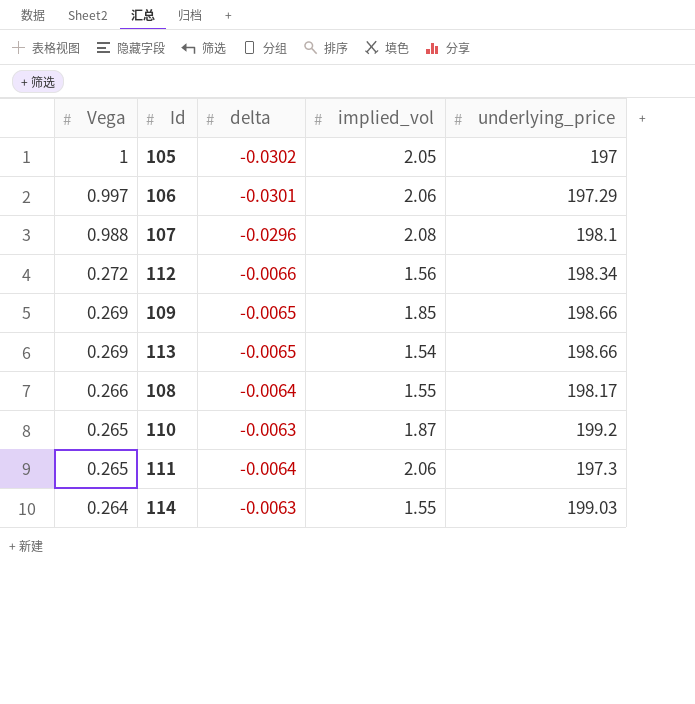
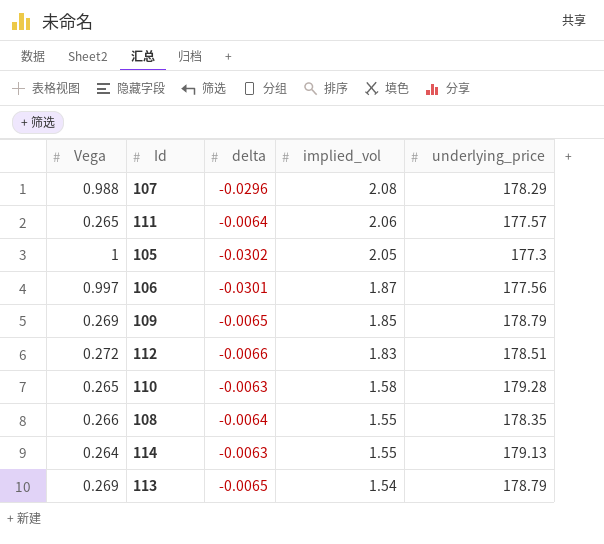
row order: Vega descending -> implied_vol descending
107 | underlying_price: 198.1 -> 178.29
111 | underlying_price: 197.3 -> 177.57
105 | underlying_price: 197 -> 177.3
106 | implied_vol: 2.06 -> 1.87
106 | underlying_price: 197.29 -> 177.56
109 | underlying_price: 198.66 -> 178.79
112 | implied_vol: 1.56 -> 1.83
112 | underlying_price: 198.34 -> 178.51
110 | implied_vol: 1.87 -> 1.58
110 | underlying_price: 199.2 -> 179.28
108 | underlying_price: 198.17 -> 178.35
114 | underlying_price: 199.03 -> 179.13
113 | underlying_price: 198.66 -> 178.79

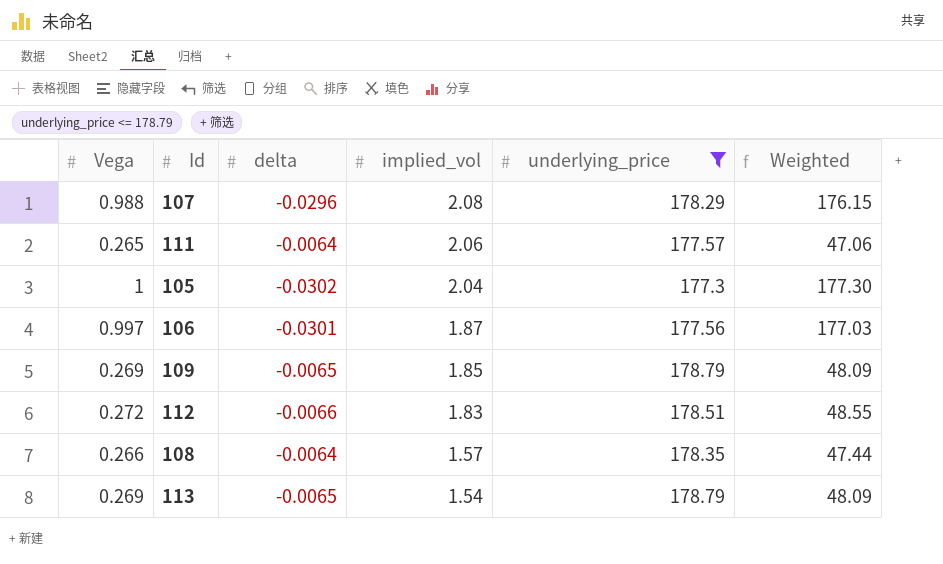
filter: none -> underlying_price <= 178.79
column Weighted | formula: none -> [Vega] * [underlying_price]
105 | implied_vol: 2.05 -> 2.04
108 | implied_vol: 1.55 -> 1.57

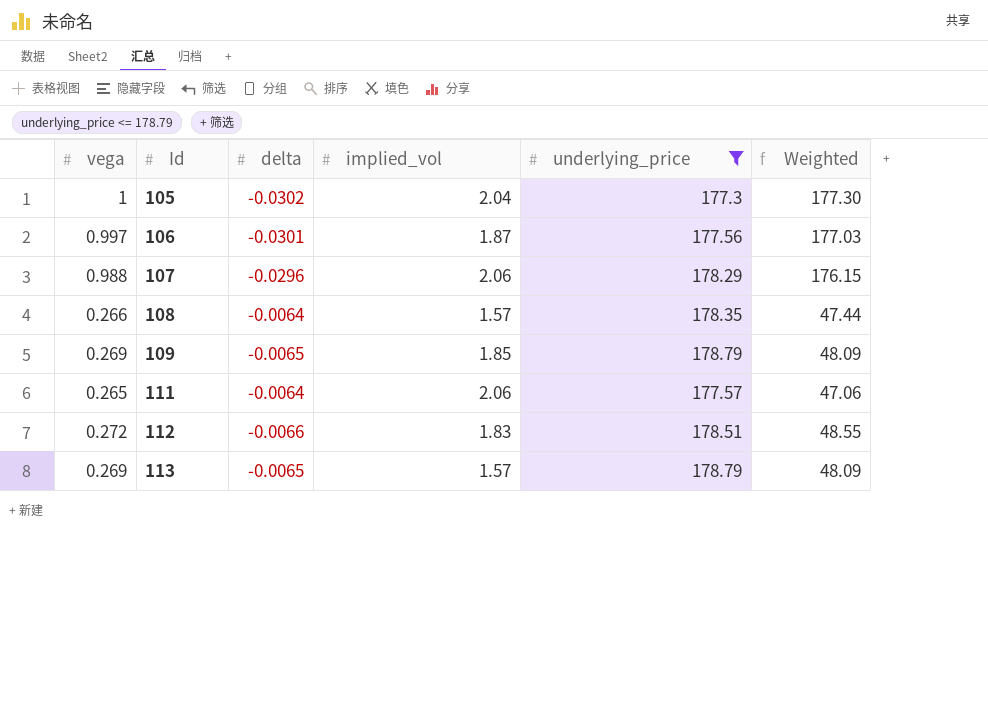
row order: implied_vol descending -> Id ascending
column name: Vega -> vega
107 | implied_vol: 2.08 -> 2.06
113 | implied_vol: 1.54 -> 1.57

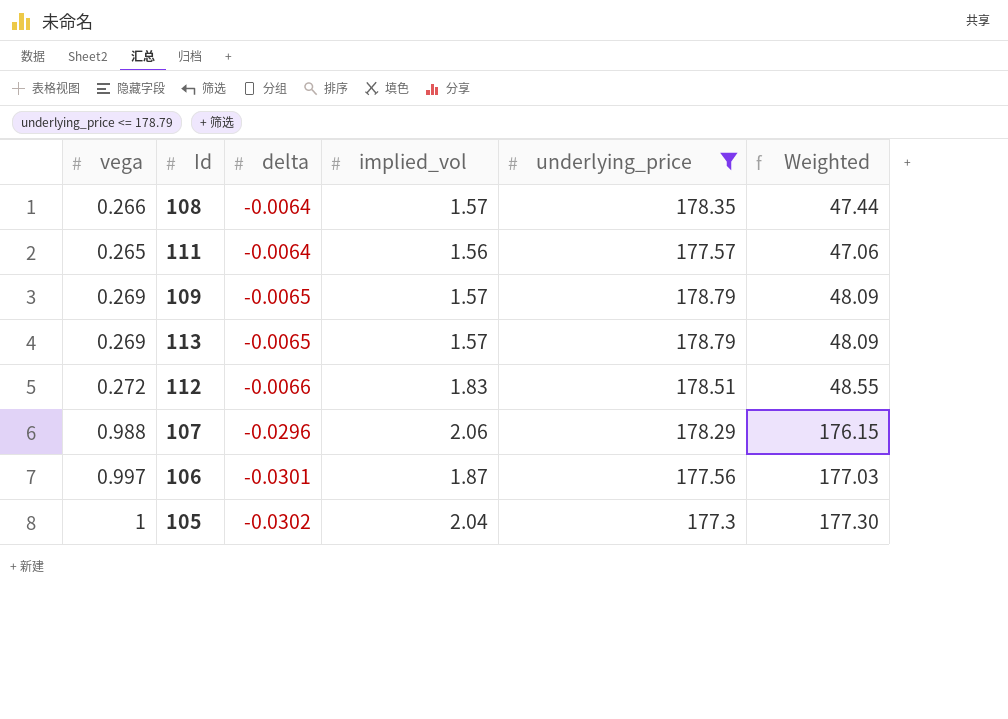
row order: Id ascending -> delta descending
111 | implied_vol: 2.06 -> 1.56
109 | implied_vol: 1.85 -> 1.57

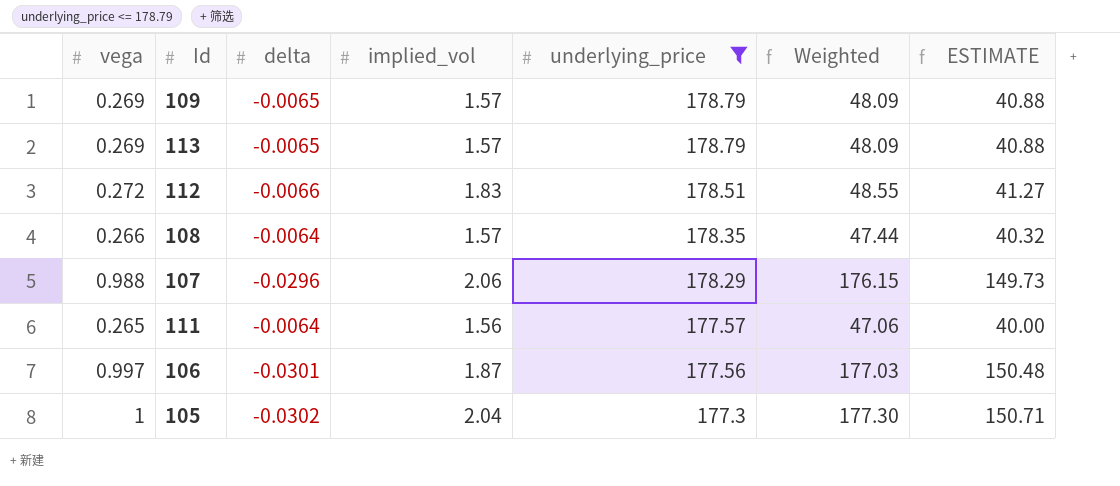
row order: delta descending -> underlying_price descending
column ESTIMATE | formula: none -> [Weighted] * 0.85

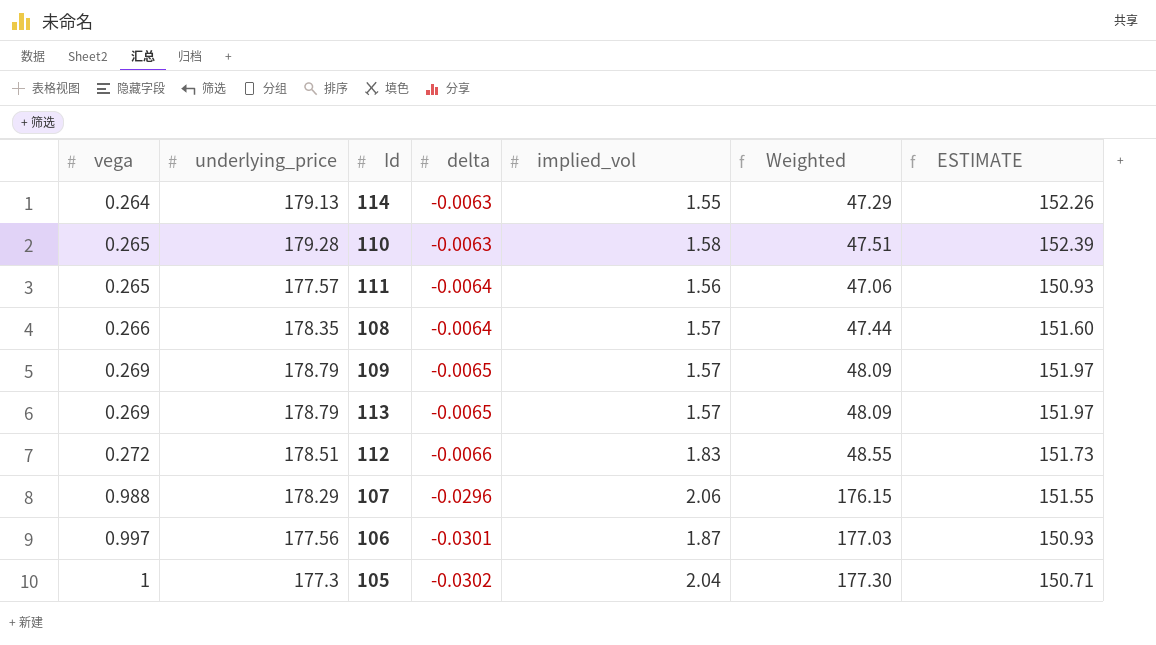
filter: underlying_price <= 178.79 -> none
row order: underlying_price descending -> vega ascending
column underlying_price | position: 5 -> 2
column ESTIMATE | formula: [Weighted] * 0.85 -> [underlying_price] * 0.85

